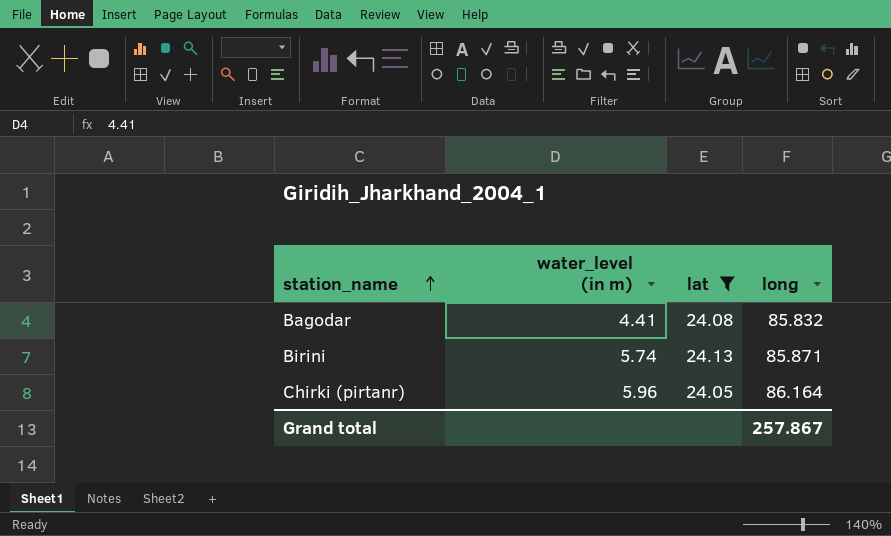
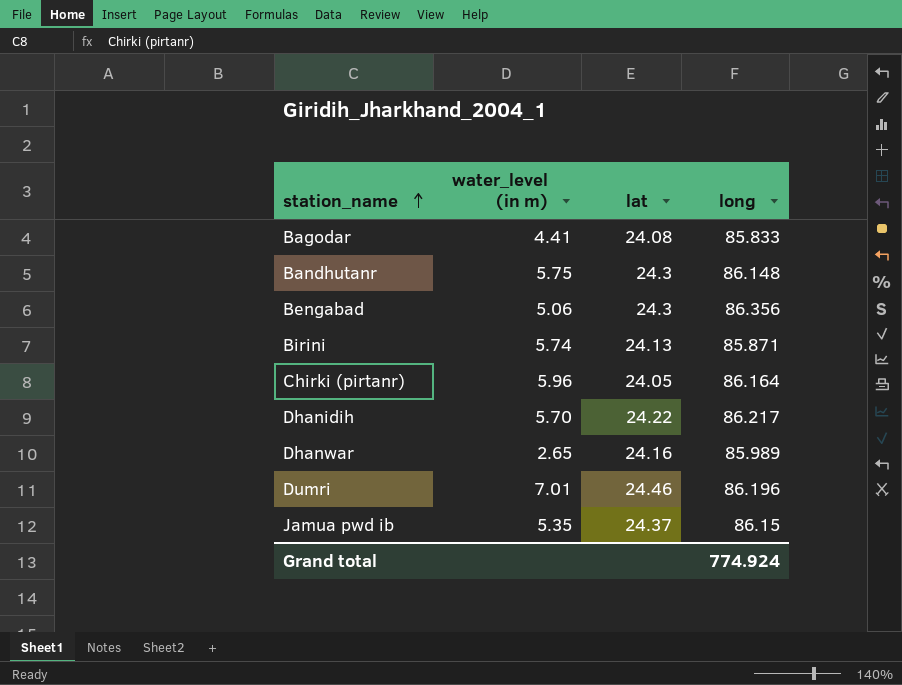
filter: lat <= 24.13 -> none
Bagodar | long: 85.832 -> 85.833
Grand total | long: 257.867 -> 774.924

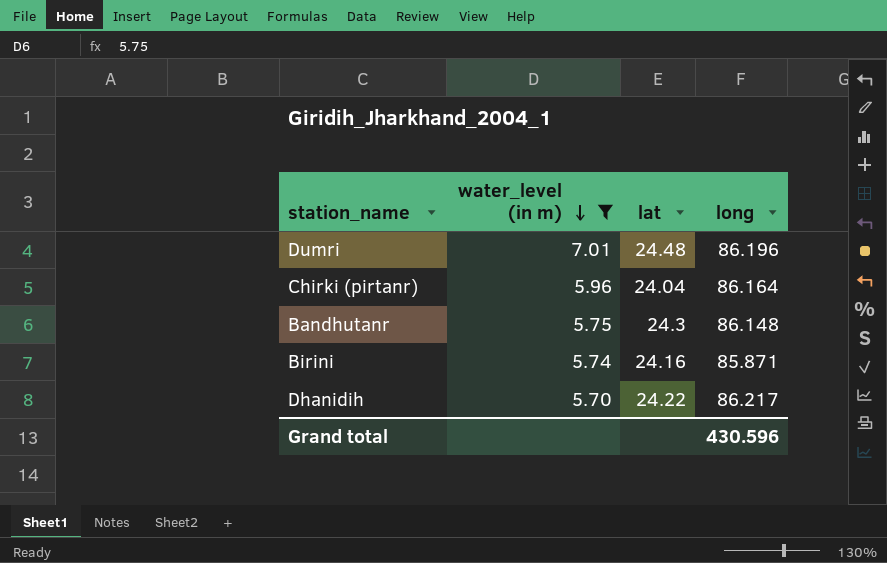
filter: none -> water_level (in m) >= 5.70
row order: station_name ascending -> water_level (in m) descending
Dumri | lat: 24.46 -> 24.48
Chirki (pirtanr) | lat: 24.05 -> 24.04
Birini | lat: 24.13 -> 24.16
Grand total | long: 774.924 -> 430.596

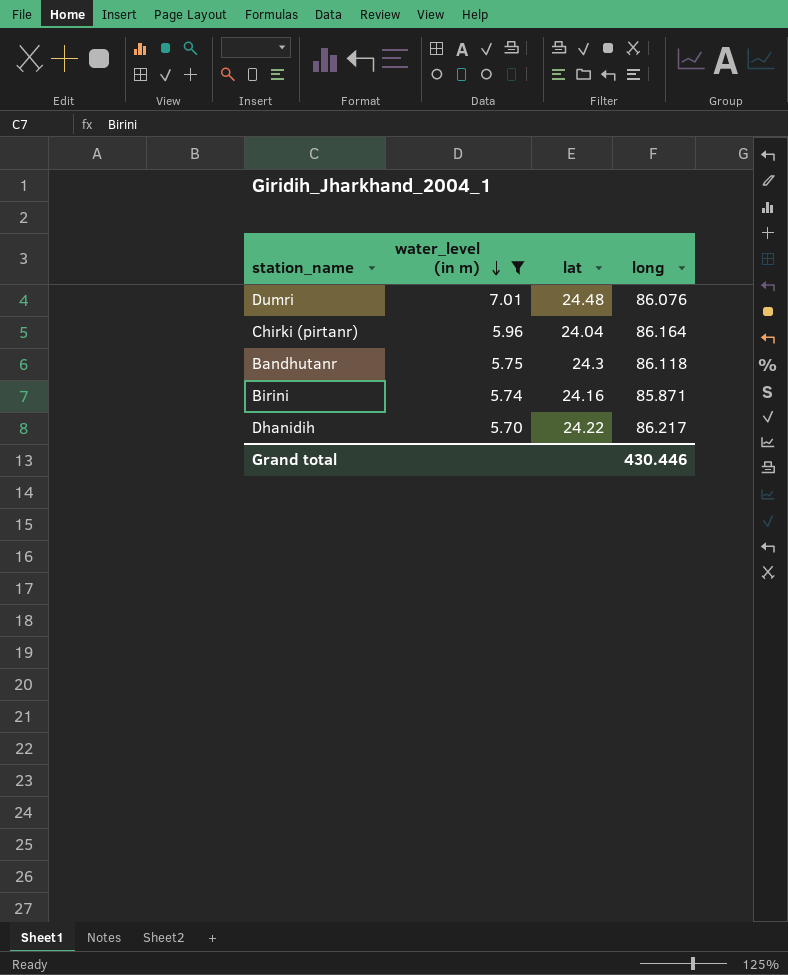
Dumri | long: 86.196 -> 86.076
Bandhutanr | long: 86.148 -> 86.118
Grand total | long: 430.596 -> 430.446

